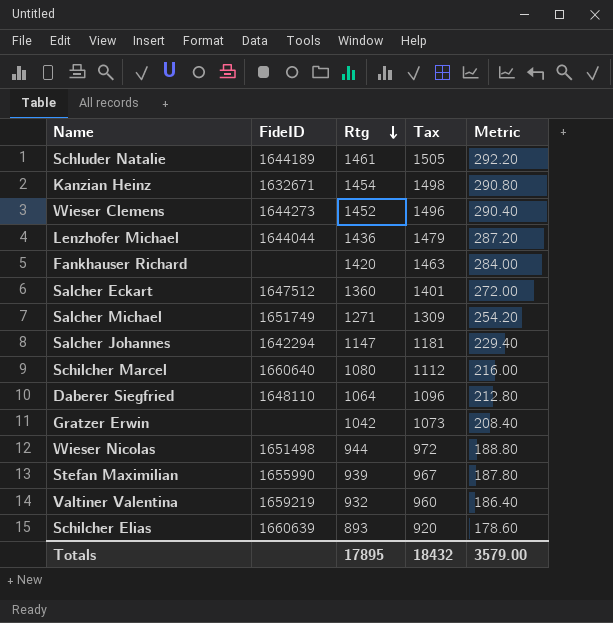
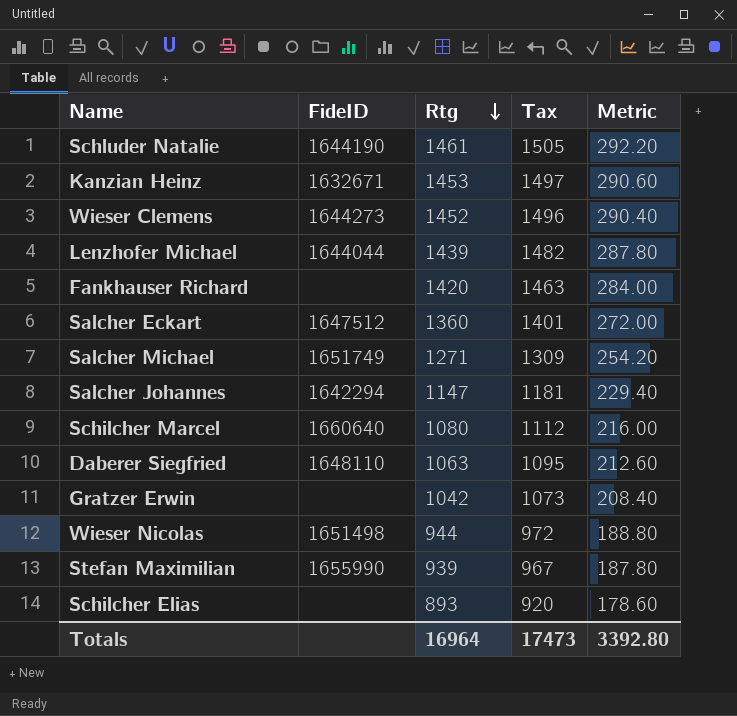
row Valtiner Valentina: 1659219 | 932 | 960 | 186.40 -> none
Schluder Natalie | FideID: 1644189 -> 1644190
Kanzian Heinz | Rtg: 1454 -> 1453
Kanzian Heinz | Tax: 1498 -> 1497
Kanzian Heinz | Metric: 290.80 -> 290.60
Lenzhofer Michael | Rtg: 1436 -> 1439
Lenzhofer Michael | Tax: 1479 -> 1482
Lenzhofer Michael | Metric: 287.20 -> 287.80
Daberer Siegfried | Rtg: 1064 -> 1063
Daberer Siegfried | Tax: 1096 -> 1095
Daberer Siegfried | Metric: 212.80 -> 212.60
Schilcher Elias | FideID: 1660639 -> none
Totals | Rtg: 17895 -> 16964
Totals | Tax: 18432 -> 17473
Totals | Metric: 3579.00 -> 3392.80

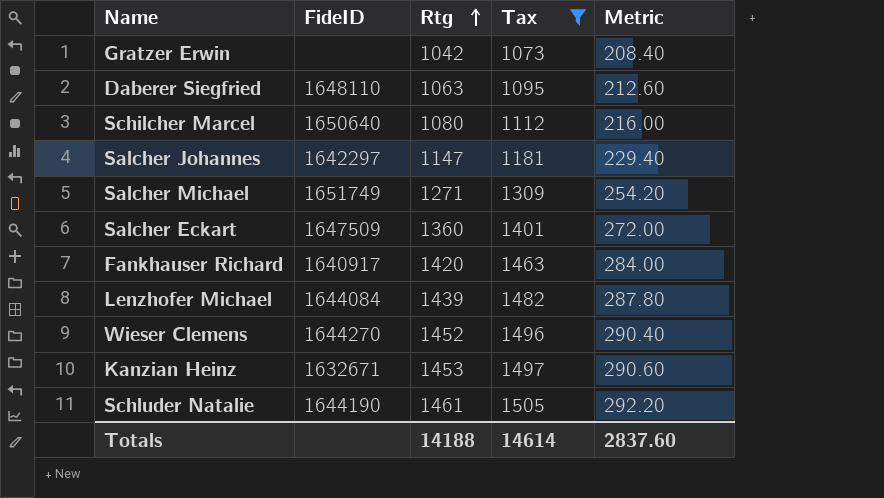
filter: none -> Tax >= 1073
row order: Rtg descending -> Rtg ascending
Schilcher Marcel | FideID: 1660640 -> 1650640
Salcher Johannes | FideID: 1642294 -> 1642297
Salcher Eckart | FideID: 1647512 -> 1647509
Fankhauser Richard | FideID: none -> 1640917
Lenzhofer Michael | FideID: 1644044 -> 1644084
Wieser Clemens | FideID: 1644273 -> 1644270
Totals | Rtg: 16964 -> 14188
Totals | Tax: 17473 -> 14614
Totals | Metric: 3392.80 -> 2837.60

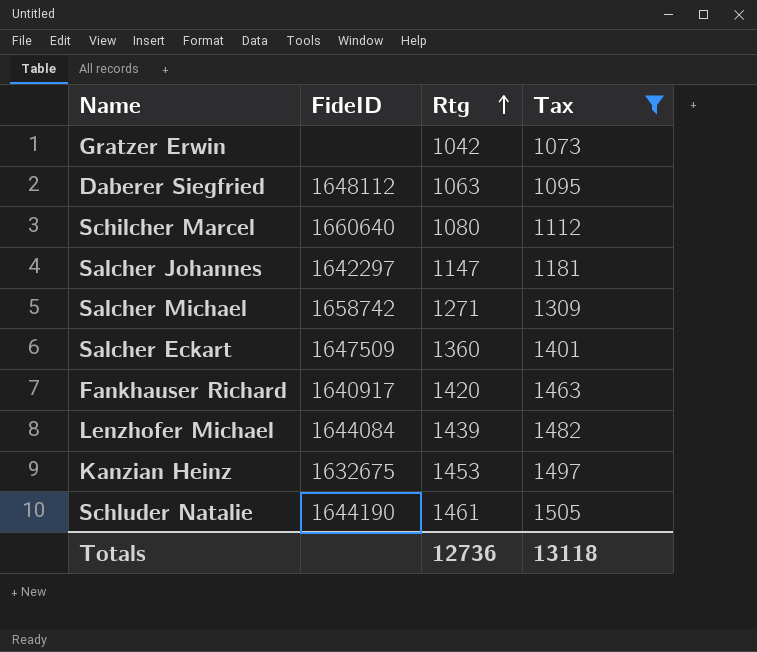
column Metric | formula: [Rtg] * 0.2 -> none
row Wieser Clemens: 1644270 | 1452 | 1496 | 290.40 -> none
Daberer Siegfried | FideID: 1648110 -> 1648112
Schilcher Marcel | FideID: 1650640 -> 1660640
Salcher Michael | FideID: 1651749 -> 1658742
Kanzian Heinz | FideID: 1632671 -> 1632675
Totals | Rtg: 14188 -> 12736
Totals | Tax: 14614 -> 13118

